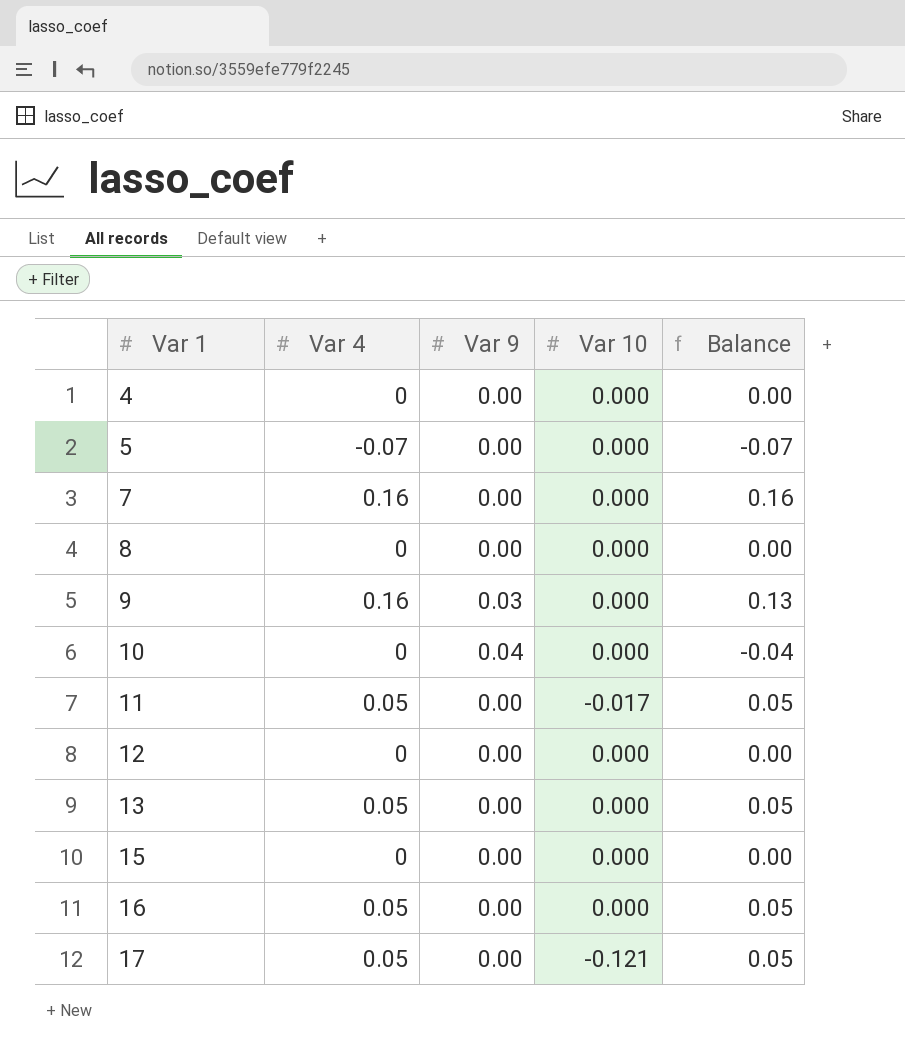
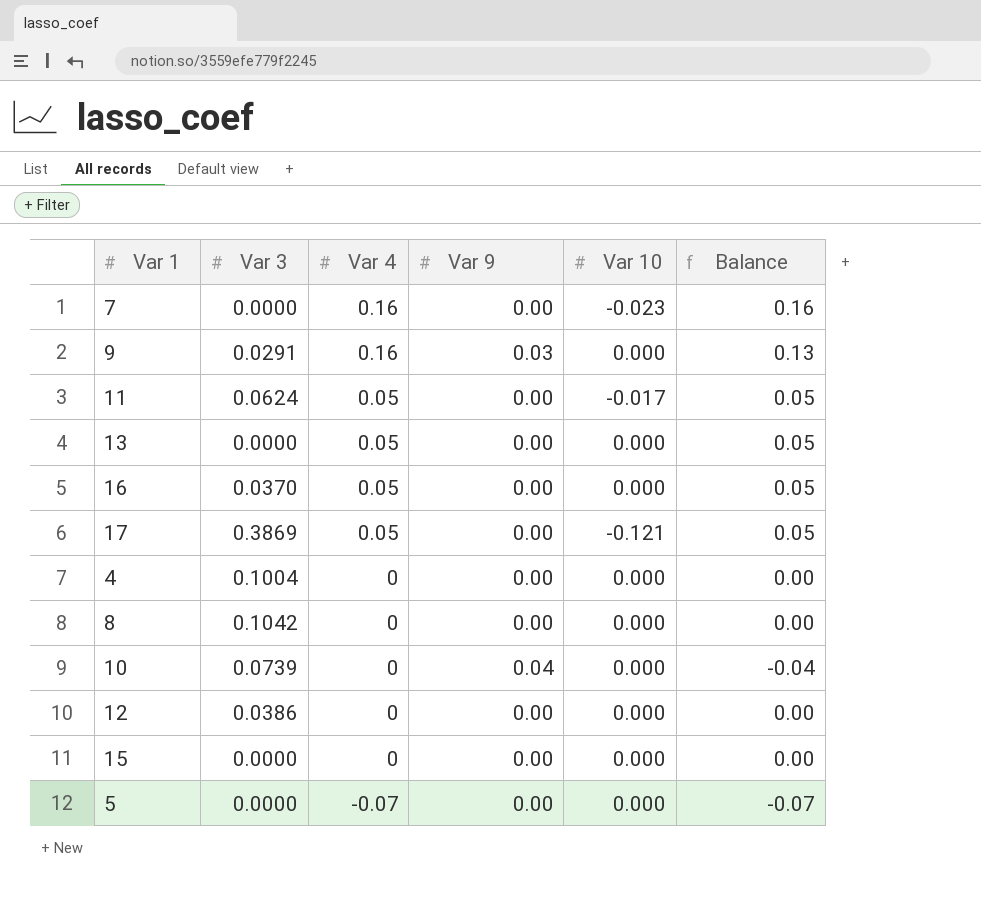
row order: Var 1 ascending -> Var 4 descending
column Var 3 | position: none -> 2
7 | Var 10: 0.000 -> -0.023

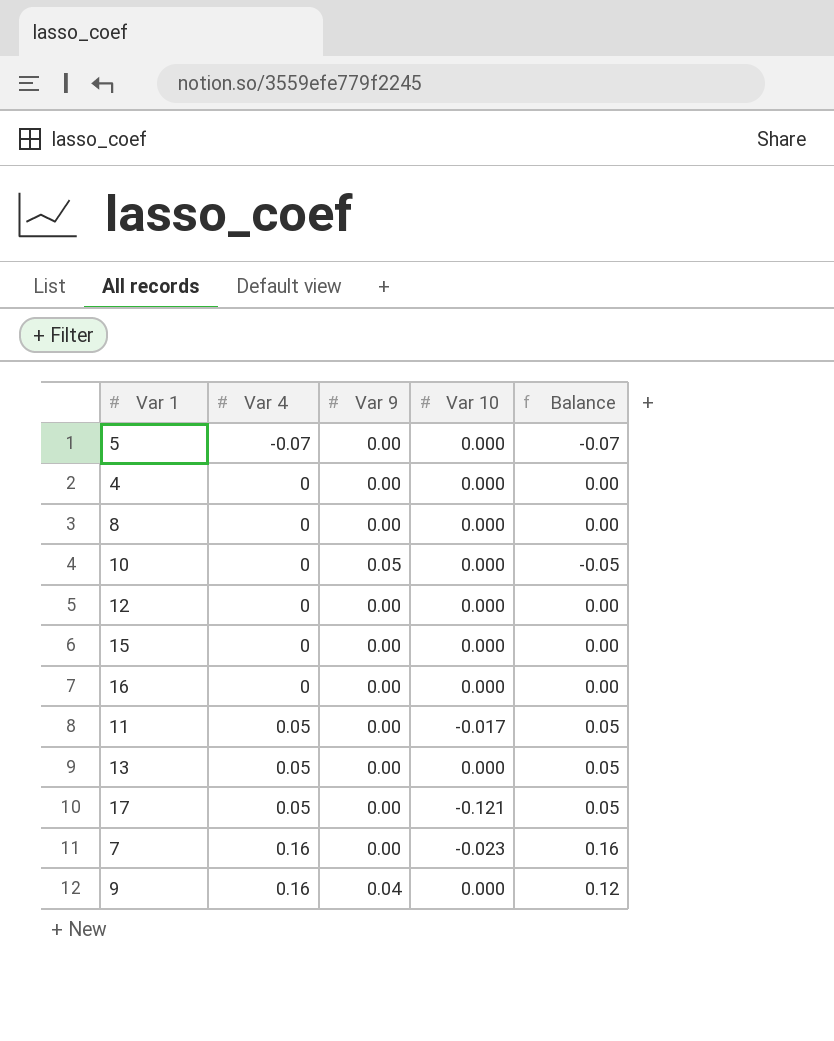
row order: Var 4 descending -> Var 4 ascending
column Var 3 | position: 2 -> none
10 | Var 9: 0.04 -> 0.05
10 | Balance: -0.04 -> -0.05
16 | Var 4: 0.05 -> 0
16 | Balance: 0.05 -> 0.00
9 | Var 9: 0.03 -> 0.04
9 | Balance: 0.13 -> 0.12

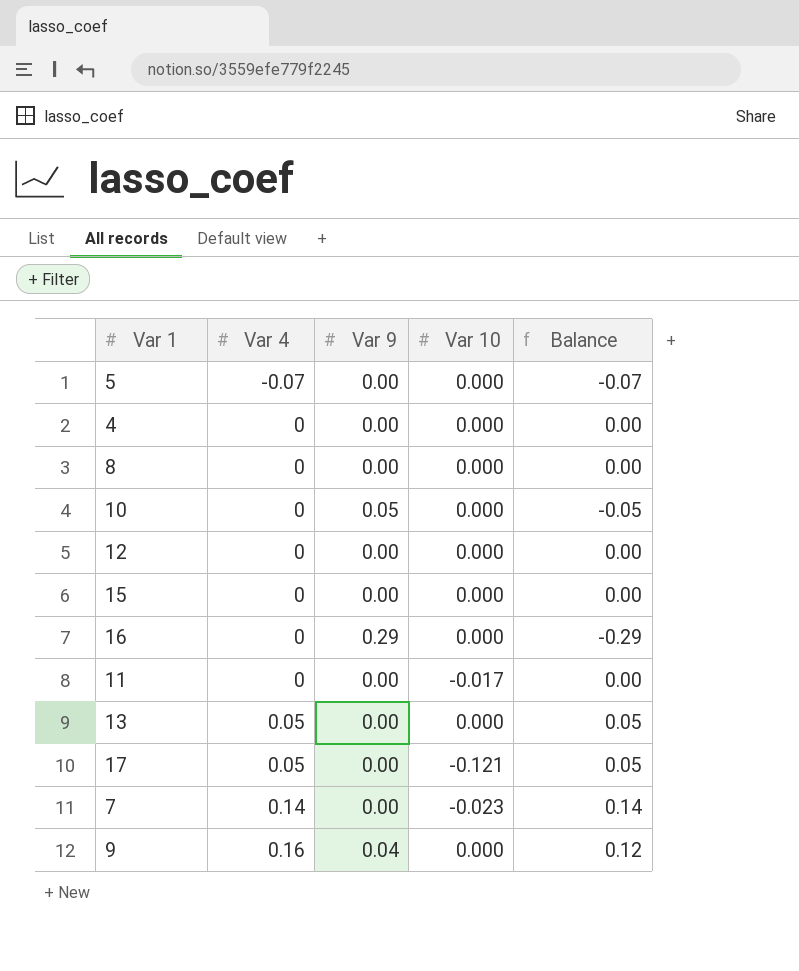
16 | Var 9: 0.00 -> 0.29
16 | Balance: 0.00 -> -0.29
11 | Var 4: 0.05 -> 0
11 | Balance: 0.05 -> 0.00
7 | Var 4: 0.16 -> 0.14
7 | Balance: 0.16 -> 0.14

